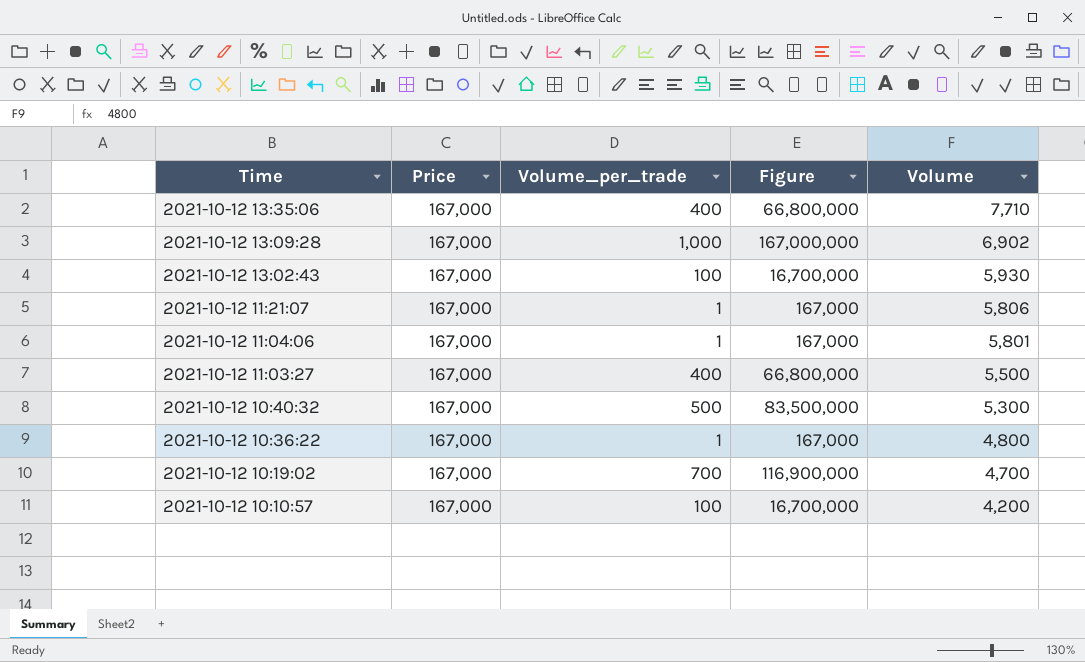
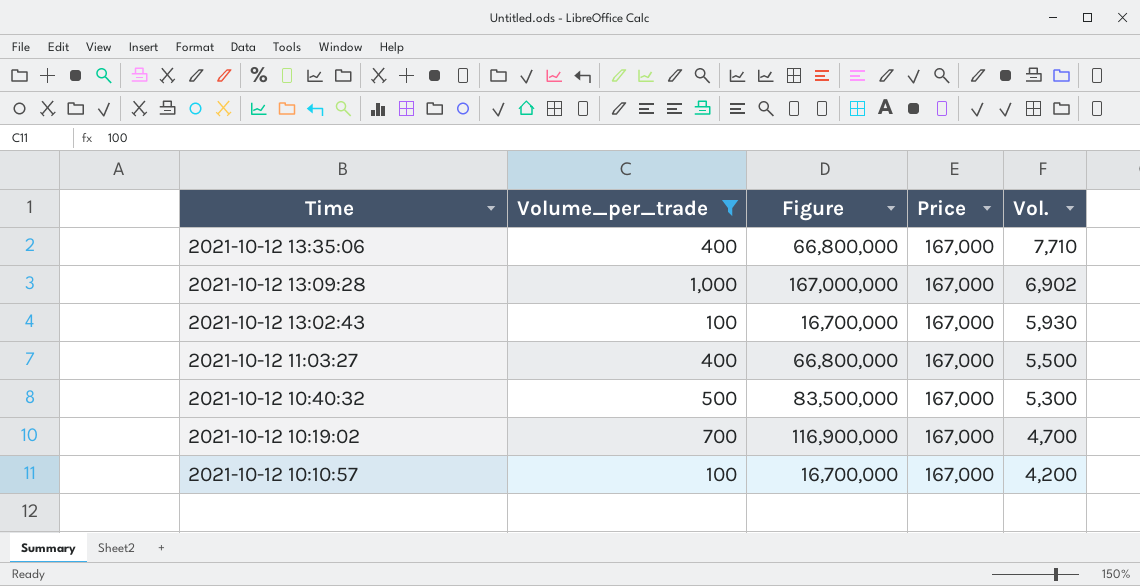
filter: none -> Volume_per_trade != 1
column Price | position: 2 -> 4
column name: Volume -> Vol.

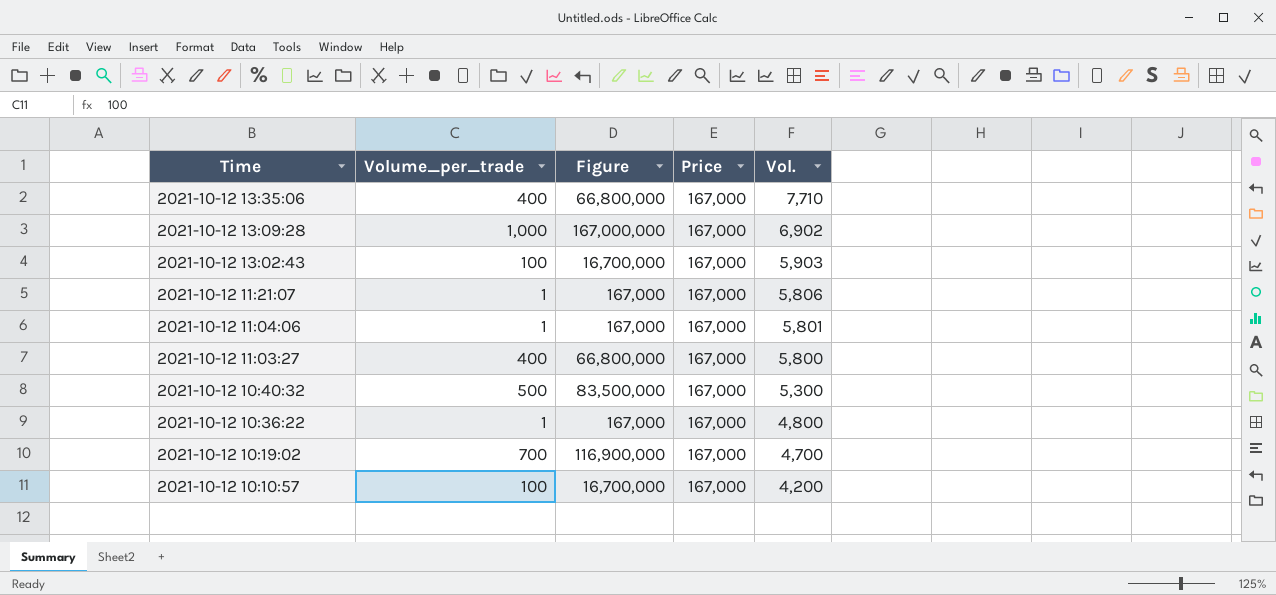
filter: Volume_per_trade != 1 -> none
2021-10-12 13:02:43 | Vol.: 5,930 -> 5,903
2021-10-12 11:03:27 | Vol.: 5,500 -> 5,800

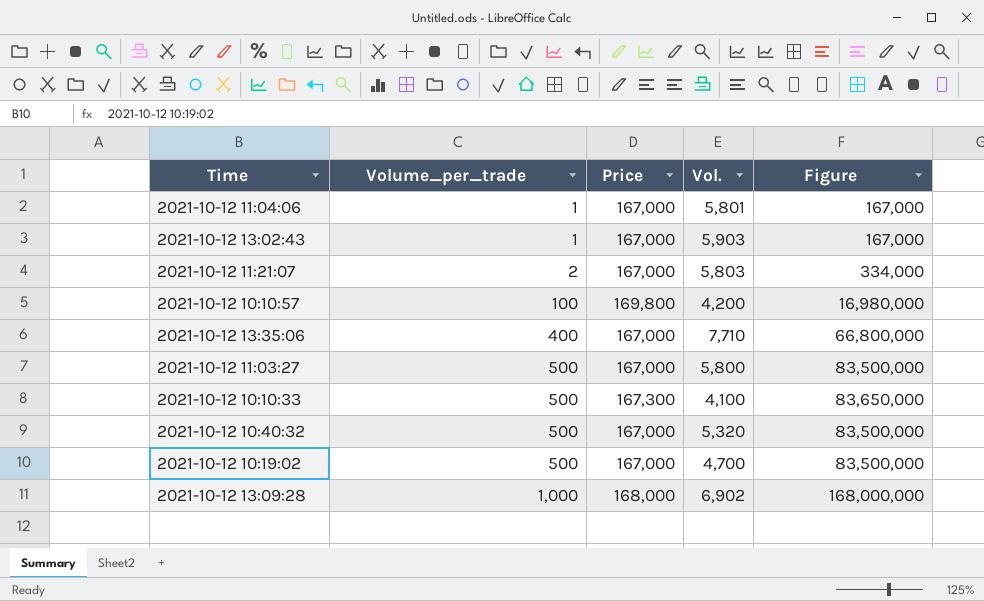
row order: Time descending -> Volume_per_trade ascending
column Figure | position: 3 -> 5
row 2021-10-12 10:36:22: 1 | 167,000 | 167,000 | 4,800 -> none
2021-10-12 13:02:43 | Volume_per_trade: 100 -> 1
2021-10-12 13:02:43 | Figure: 16,700,000 -> 167,000
2021-10-12 11:21:07 | Volume_per_trade: 1 -> 2
2021-10-12 11:21:07 | Vol.: 5,806 -> 5,803
2021-10-12 11:21:07 | Figure: 167,000 -> 334,000
2021-10-12 10:10:57 | Price: 167,000 -> 169,800
2021-10-12 10:10:57 | Figure: 16,700,000 -> 16,980,000
2021-10-12 11:03:27 | Volume_per_trade: 400 -> 500
2021-10-12 11:03:27 | Figure: 66,800,000 -> 83,500,000
row 2021-10-12 10:10:33: none -> 500 | 167,300 | 4,100 | 83,650,000
2021-10-12 10:40:32 | Vol.: 5,300 -> 5,320
2021-10-12 10:19:02 | Volume_per_trade: 700 -> 500
2021-10-12 10:19:02 | Figure: 116,900,000 -> 83,500,000
2021-10-12 13:09:28 | Price: 167,000 -> 168,000
2021-10-12 13:09:28 | Figure: 167,000,000 -> 168,000,000

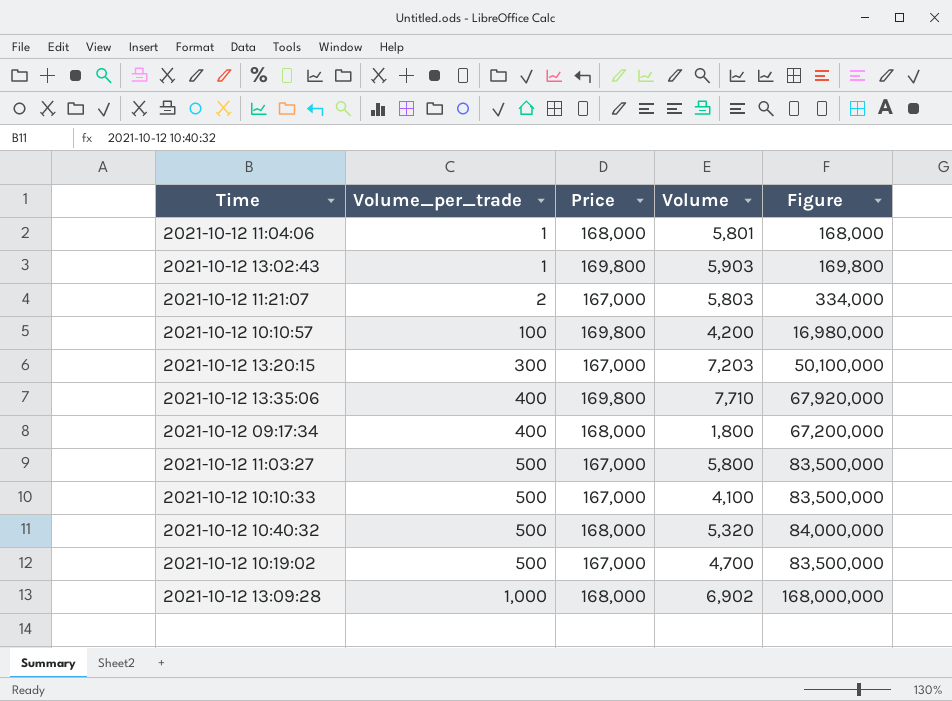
column name: Vol. -> Volume
2021-10-12 11:04:06 | Price: 167,000 -> 168,000
2021-10-12 11:04:06 | Figure: 167,000 -> 168,000
2021-10-12 13:02:43 | Price: 167,000 -> 169,800
2021-10-12 13:02:43 | Figure: 167,000 -> 169,800
row 2021-10-12 13:20:15: none -> 300 | 167,000 | 7,203 | 50,100,000
2021-10-12 13:35:06 | Price: 167,000 -> 169,800
2021-10-12 13:35:06 | Figure: 66,800,000 -> 67,920,000
row 2021-10-12 09:17:34: none -> 400 | 168,000 | 1,800 | 67,200,000
2021-10-12 10:10:33 | Price: 167,300 -> 167,000
2021-10-12 10:10:33 | Figure: 83,650,000 -> 83,500,000
2021-10-12 10:40:32 | Price: 167,000 -> 168,000
2021-10-12 10:40:32 | Figure: 83,500,000 -> 84,000,000

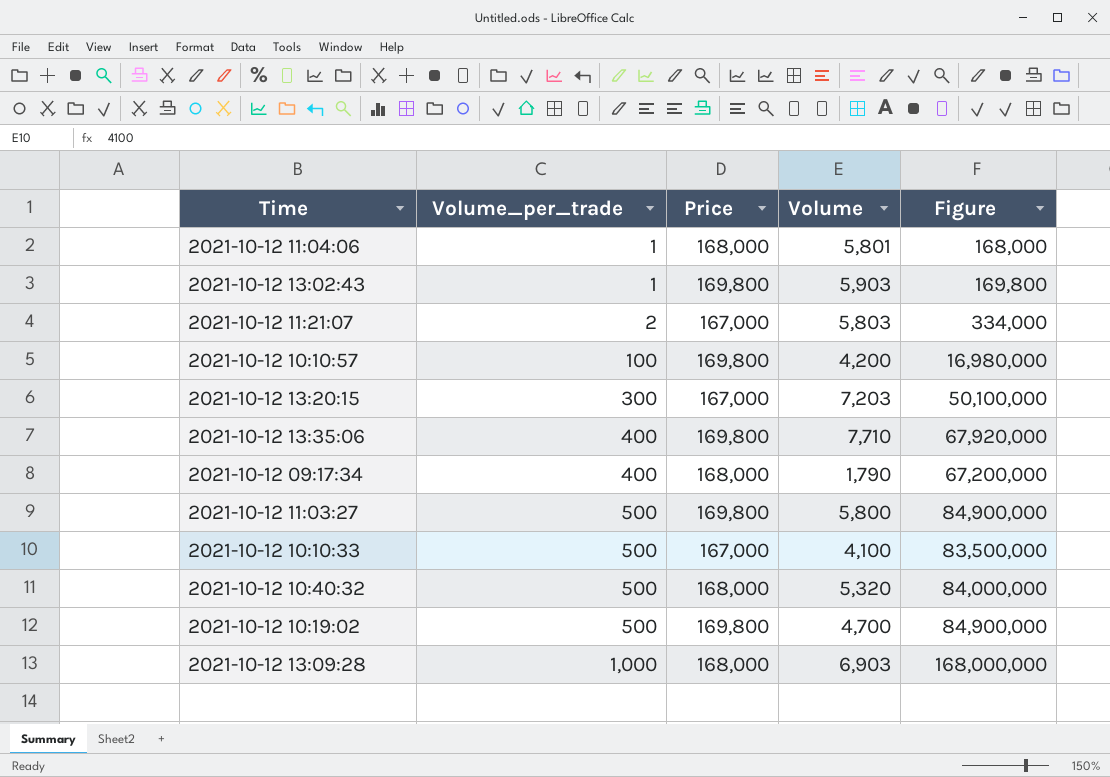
2021-10-12 09:17:34 | Volume: 1,800 -> 1,790
2021-10-12 11:03:27 | Price: 167,000 -> 169,800
2021-10-12 11:03:27 | Figure: 83,500,000 -> 84,900,000
2021-10-12 10:19:02 | Price: 167,000 -> 169,800
2021-10-12 10:19:02 | Figure: 83,500,000 -> 84,900,000
2021-10-12 13:09:28 | Volume: 6,902 -> 6,903

